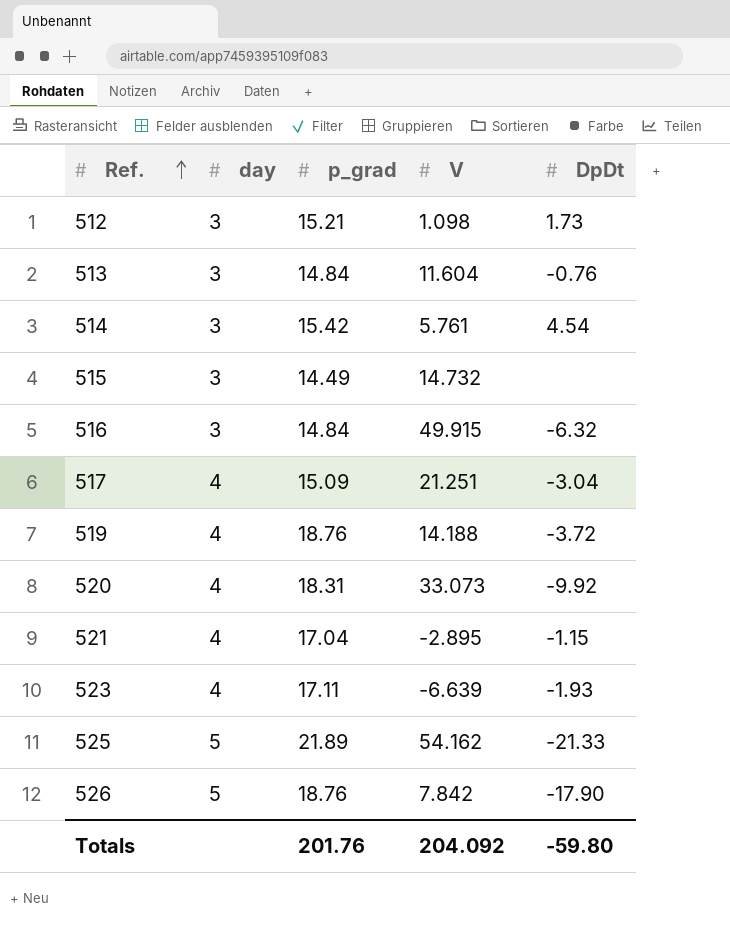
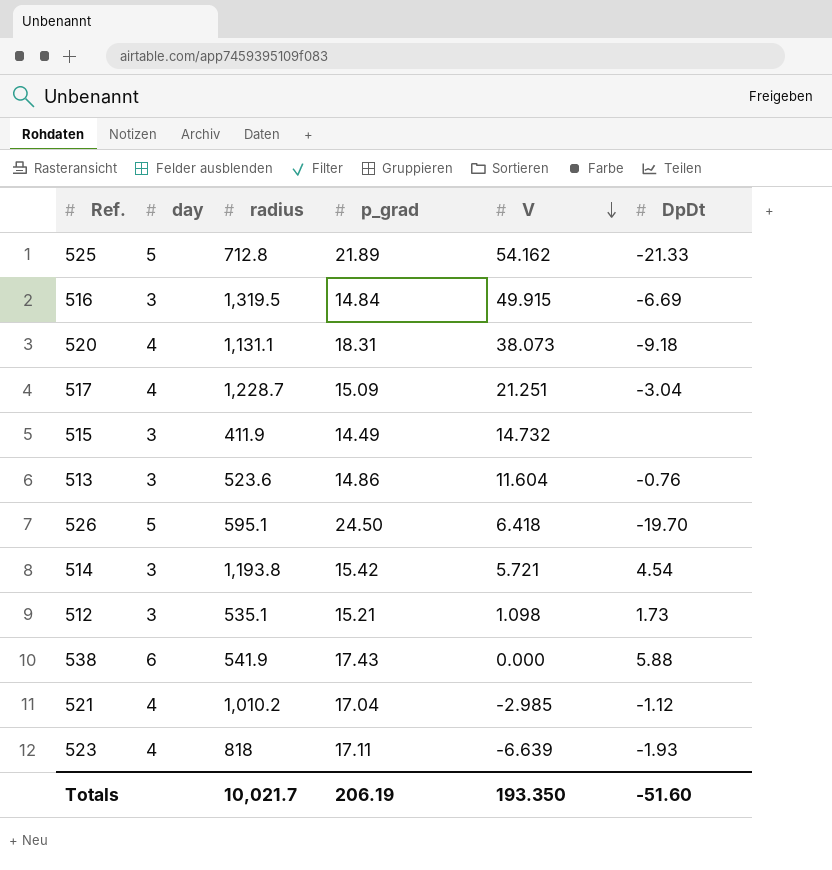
row order: Ref. ascending -> V descending
column radius | position: none -> 3
row 519: 4 | 18.76 | 14.188 | -3.72 -> none
516 | DpDt: -6.32 -> -6.69
520 | V: 33.073 -> 38.073
520 | DpDt: -9.92 -> -9.18
513 | p_grad: 14.84 -> 14.86
526 | p_grad: 18.76 -> 24.50
526 | V: 7.842 -> 6.418
526 | DpDt: -17.90 -> -19.70
514 | V: 5.761 -> 5.721
row 538: none -> 6 | 541.9 | 17.43 | 0.000 | 5.88
521 | V: -2.895 -> -2.985
521 | DpDt: -1.15 -> -1.12
Totals | p_grad: 201.76 -> 206.19
Totals | V: 204.092 -> 193.350
Totals | DpDt: -59.80 -> -51.60

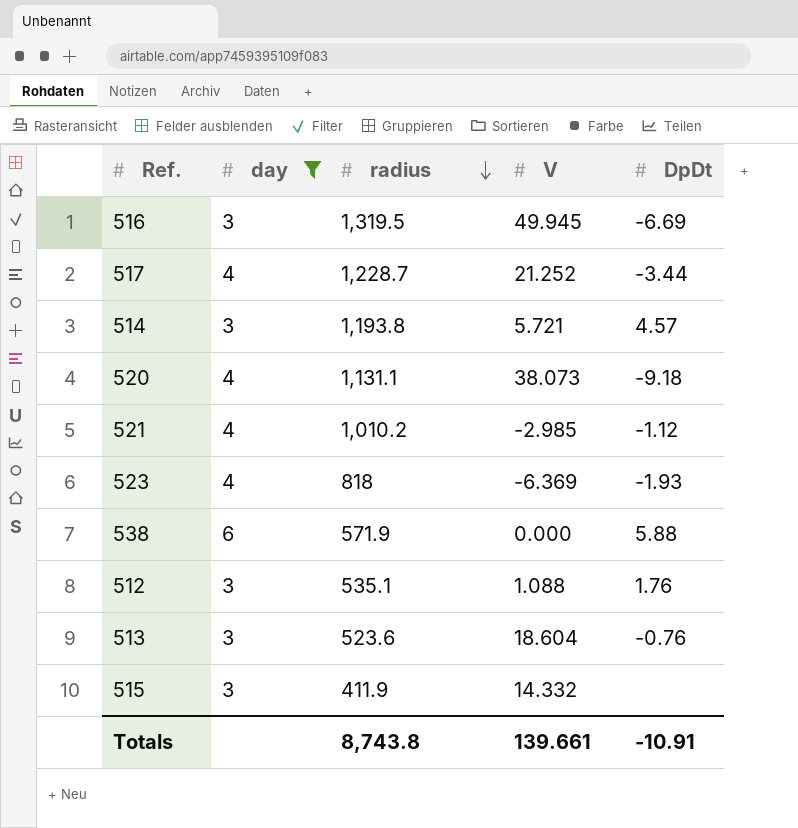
filter: none -> day != 5
row order: V descending -> radius descending
column p_grad | position: 4 -> none
516 | V: 49.915 -> 49.945
517 | V: 21.251 -> 21.252
517 | DpDt: -3.04 -> -3.44
514 | DpDt: 4.54 -> 4.57
523 | V: -6.639 -> -6.369
538 | radius: 541.9 -> 571.9
512 | V: 1.098 -> 1.088
512 | DpDt: 1.73 -> 1.76
513 | V: 11.604 -> 18.604
515 | V: 14.732 -> 14.332
Totals | radius: 10,021.7 -> 8,743.8
Totals | V: 193.350 -> 139.661
Totals | DpDt: -51.60 -> -10.91

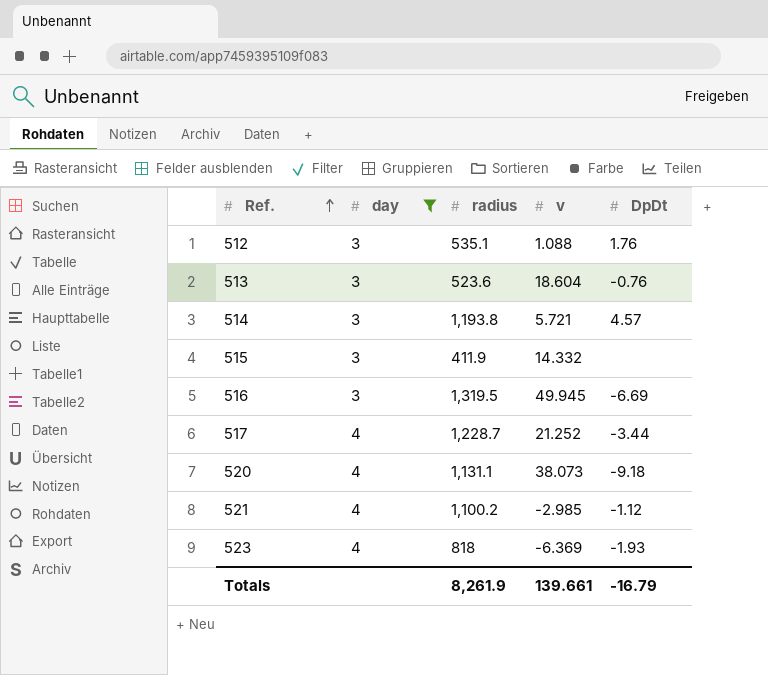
row order: radius descending -> Ref. ascending
column name: V -> v
row 538: 6 | 571.9 | 0.000 | 5.88 -> none
521 | radius: 1,010.2 -> 1,100.2
Totals | radius: 8,743.8 -> 8,261.9
Totals | DpDt: -10.91 -> -16.79

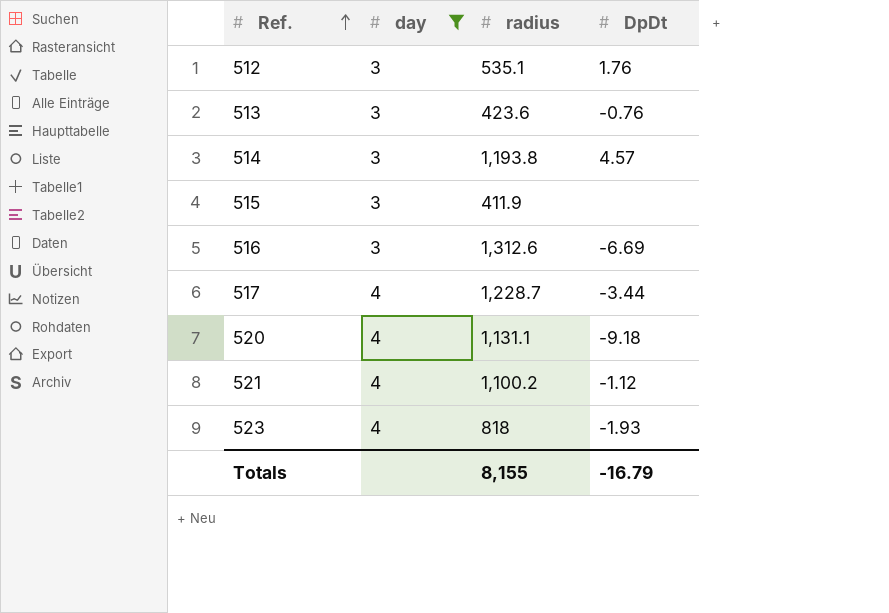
column v | position: 4 -> none
513 | radius: 523.6 -> 423.6
516 | radius: 1,319.5 -> 1,312.6
Totals | radius: 8,261.9 -> 8,155

